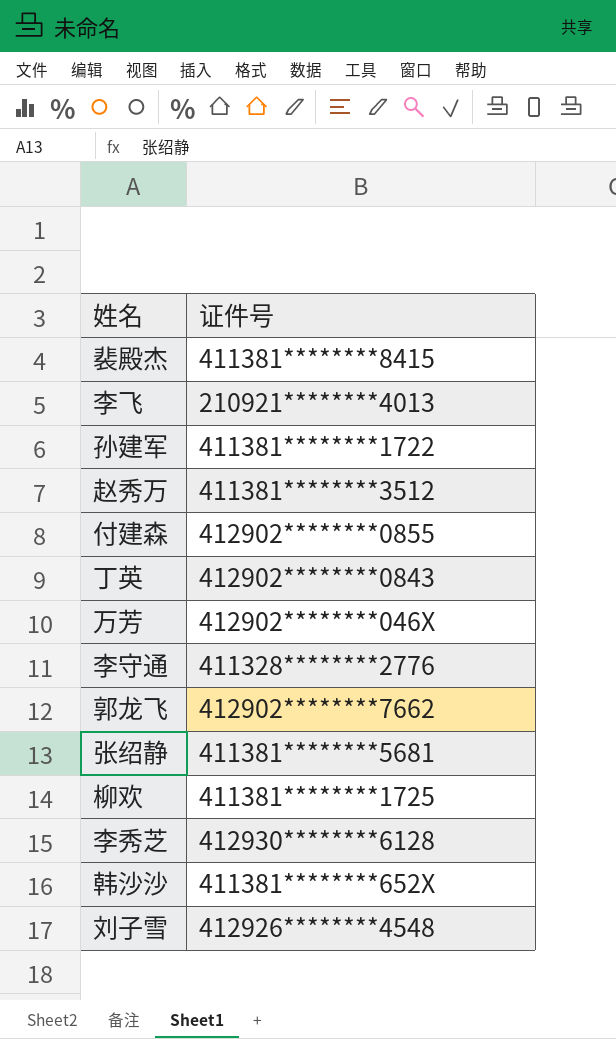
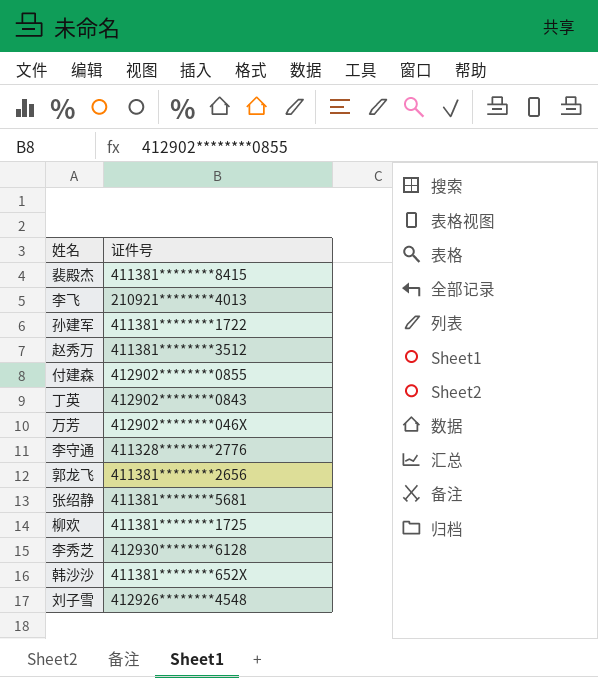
郭龙飞 | 证件号: 412902********7662 -> 411381********2656

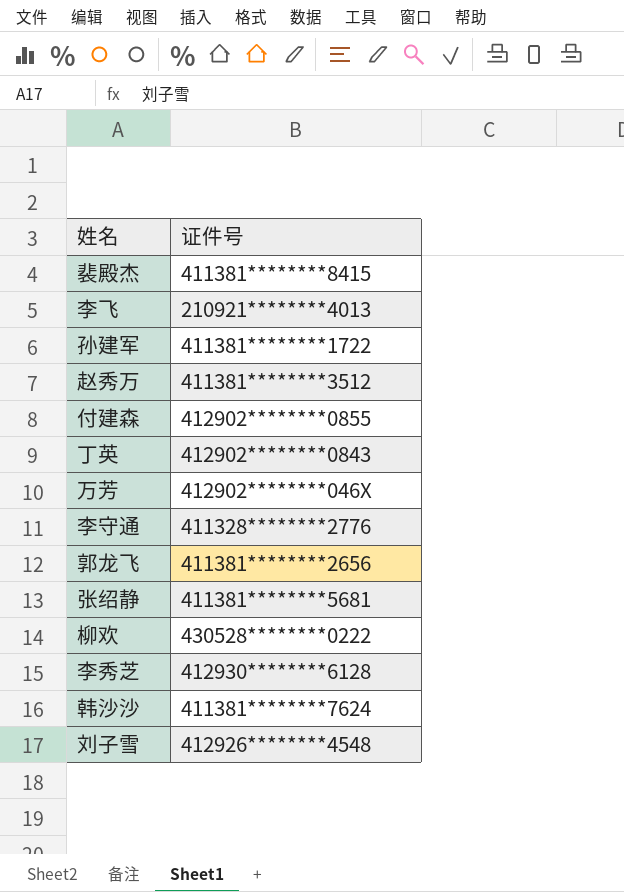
柳欢 | 证件号: 411381********1725 -> 430528********0222
韩沙沙 | 证件号: 411381********652X -> 411381********7624

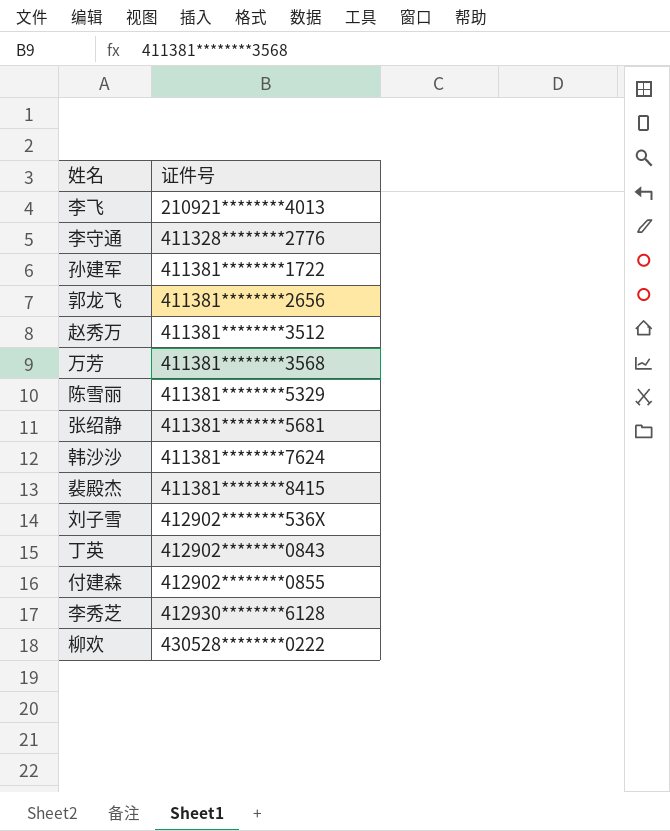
row order: none -> 证件号 ascending
万芳 | 证件号: 412902********046X -> 411381********3568
row 陈雪丽: none -> 411381********5329
刘子雪 | 证件号: 412926********4548 -> 412902********536X

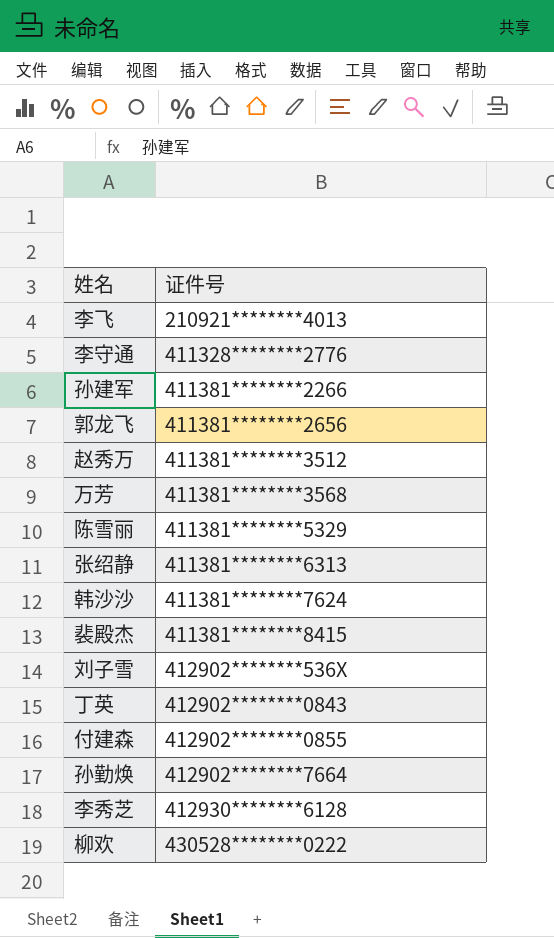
孙建军 | 证件号: 411381********1722 -> 411381********2266
张绍静 | 证件号: 411381********5681 -> 411381********6313
row 孙勤焕: none -> 412902********7664

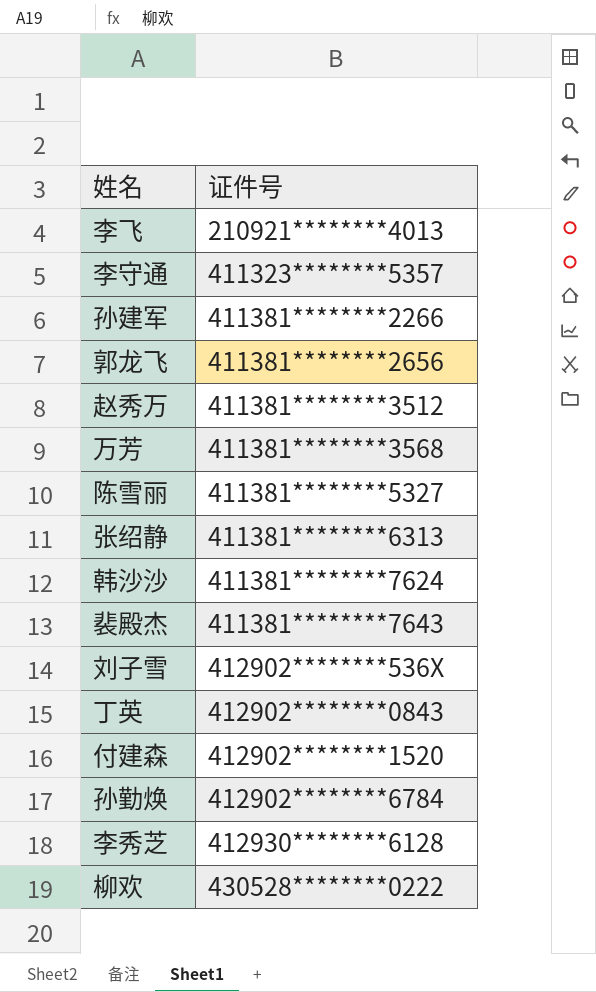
李守通 | 证件号: 411328********2776 -> 411323********5357
陈雪丽 | 证件号: 411381********5329 -> 411381********5327
裴殿杰 | 证件号: 411381********8415 -> 411381********7643
付建森 | 证件号: 412902********0855 -> 412902********1520
孙勤焕 | 证件号: 412902********7664 -> 412902********6784

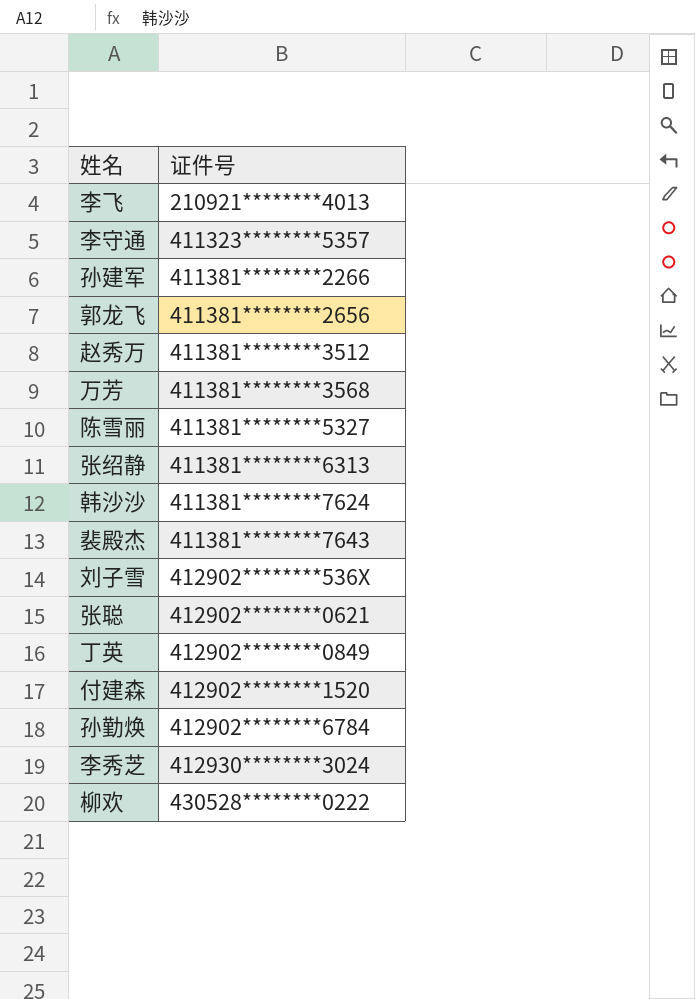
row 张聪: none -> 412902********0621
丁英 | 证件号: 412902********0843 -> 412902********0849
李秀芝 | 证件号: 412930********6128 -> 412930********3024

